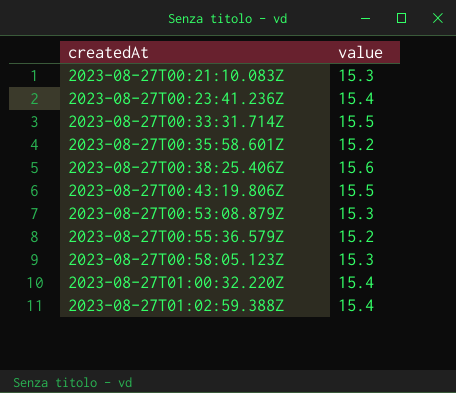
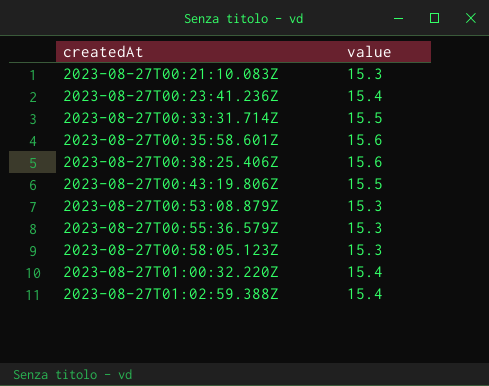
2023-08-27T00:35:58.601Z | value: 15.2 -> 15.6
2023-08-27T00:55:36.579Z | value: 15.2 -> 15.3

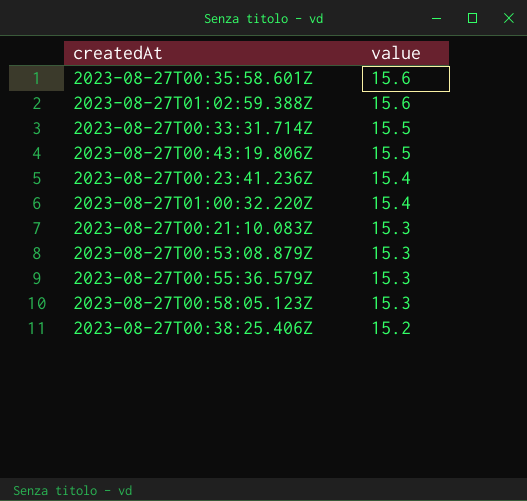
row order: createdAt ascending -> value descending
2023-08-27T01:02:59.388Z | value: 15.4 -> 15.6
2023-08-27T00:38:25.406Z | value: 15.6 -> 15.2

